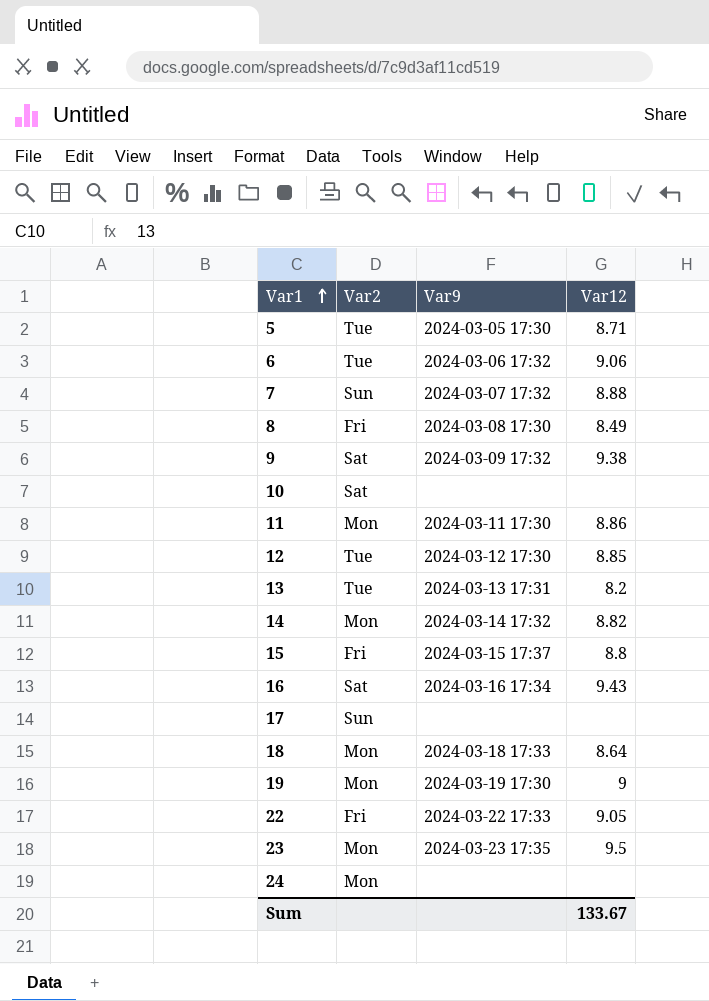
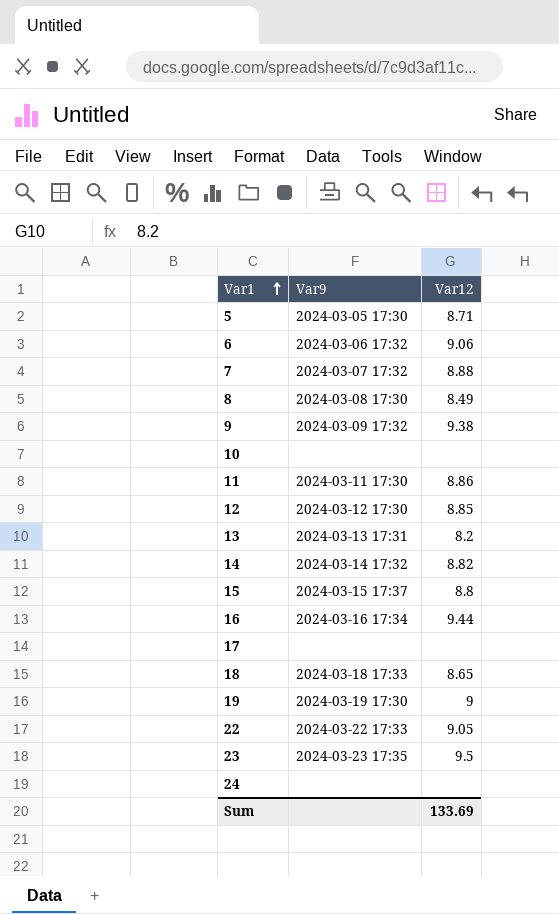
column Var2 | position: 2 -> none
16 | Var12: 9.43 -> 9.44
18 | Var12: 8.64 -> 8.65
Sum | Var12: 133.67 -> 133.69

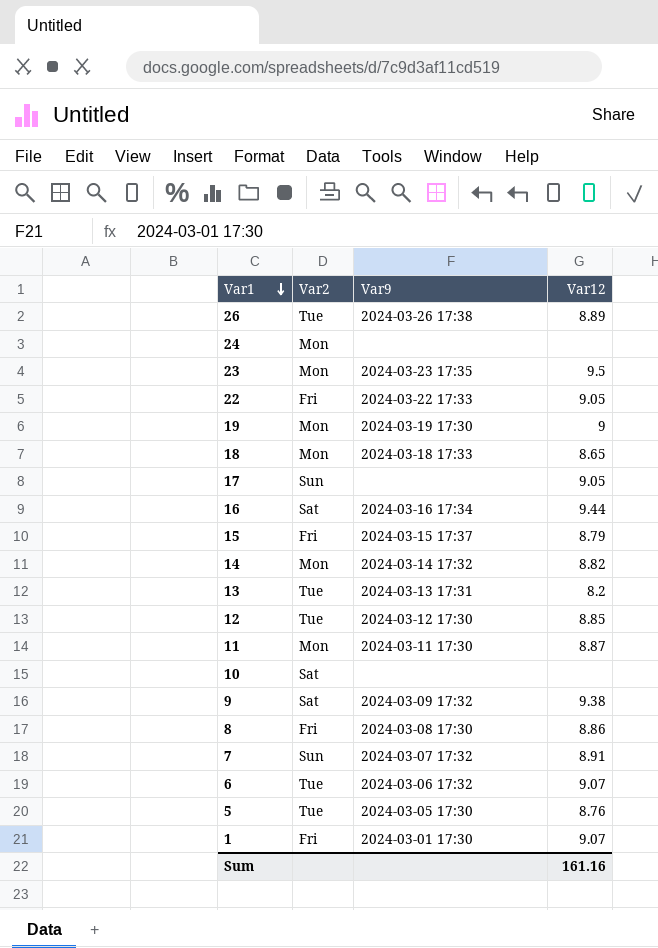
row order: Var1 ascending -> Var1 descending
column Var2 | position: none -> 2
row 26: none -> Tue | 2024-03-26 17:38 | 8.89
17 | Var12: none -> 9.05
15 | Var12: 8.8 -> 8.79
11 | Var12: 8.86 -> 8.87
8 | Var12: 8.49 -> 8.86
7 | Var12: 8.88 -> 8.91
6 | Var12: 9.06 -> 9.07
5 | Var12: 8.71 -> 8.76
row 1: none -> Fri | 2024-03-01 17:30 | 9.07
Sum | Var12: 133.69 -> 161.16

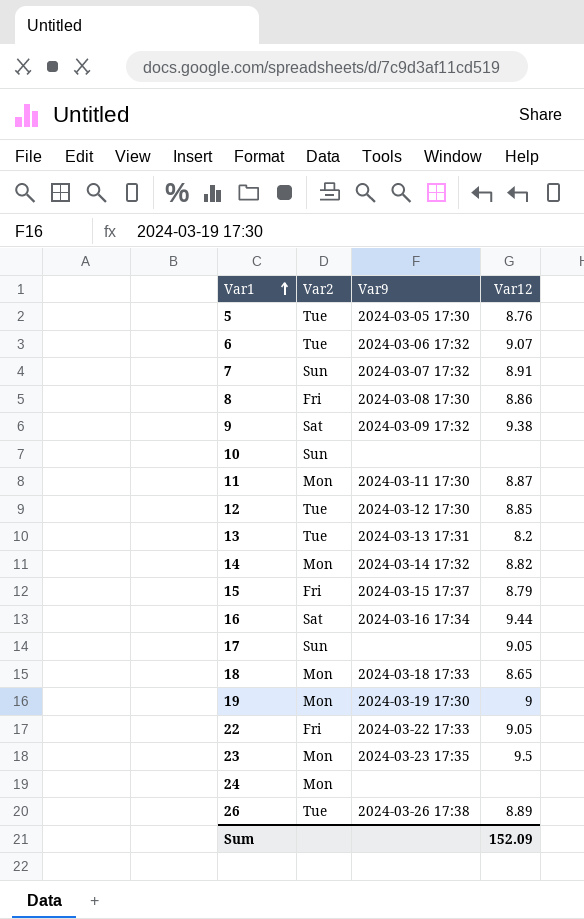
row order: Var1 descending -> Var1 ascending
row 1: Fri | 2024-03-01 17:30 | 9.07 -> none
10 | Var2: Sat -> Sun
Sum | Var12: 161.16 -> 152.09

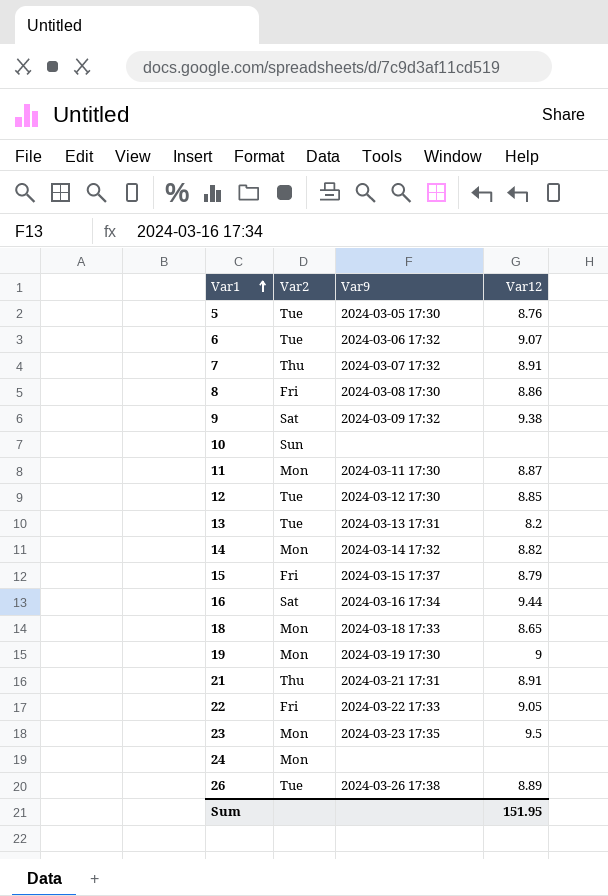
row 17: Sun | none | 9.05 -> none
7 | Var2: Sun -> Thu
row 21: none -> Thu | 2024-03-21 17:31 | 8.91
Sum | Var12: 152.09 -> 151.95

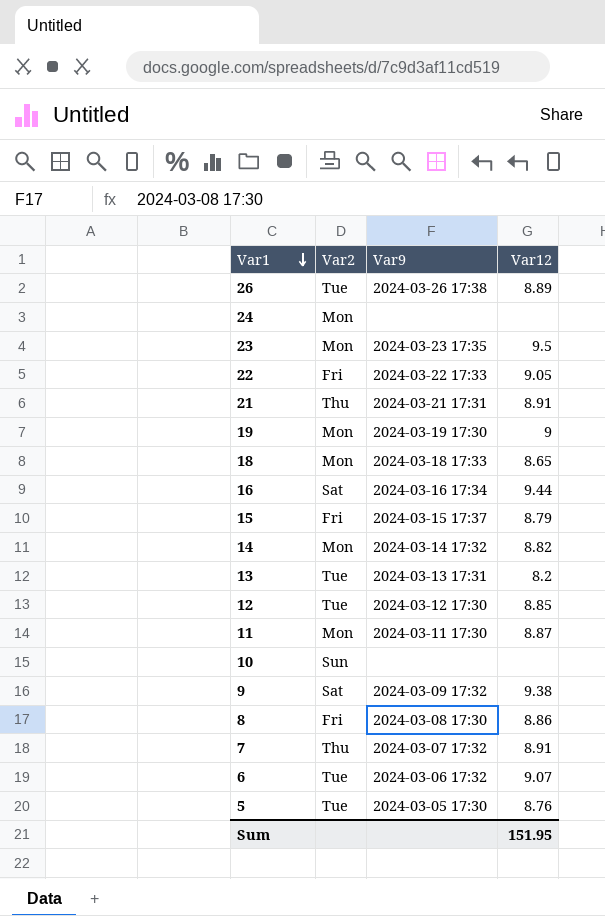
row order: Var1 ascending -> Var1 descending

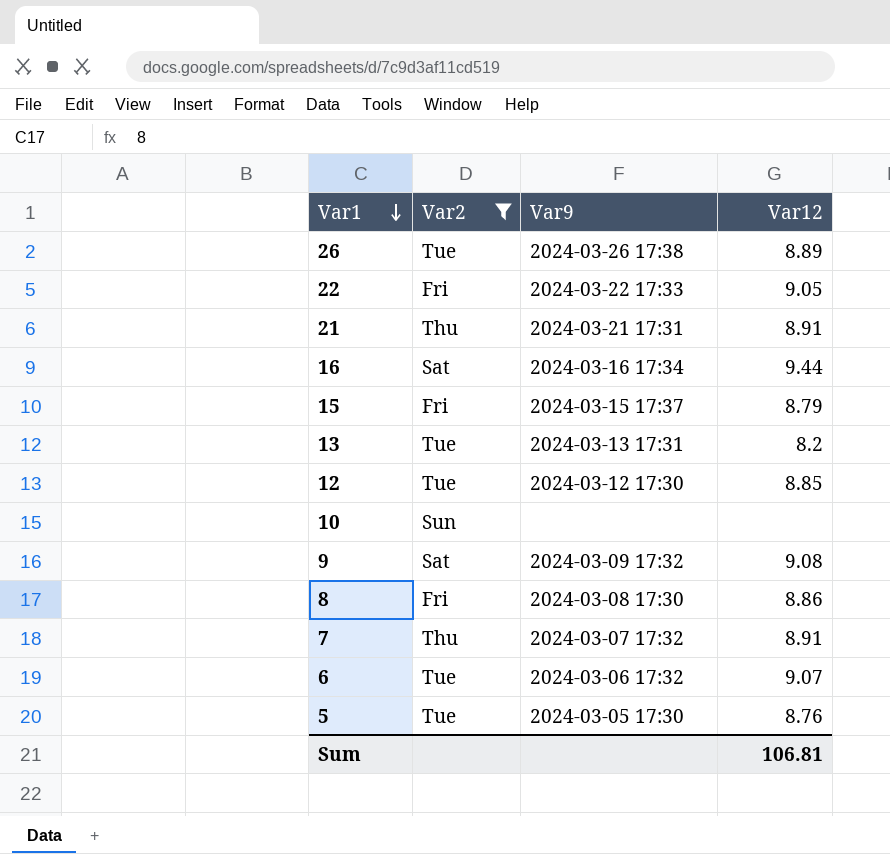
filter: none -> Var2 != Mon
9 | Var12: 9.38 -> 9.08
Sum | Var12: 151.95 -> 106.81

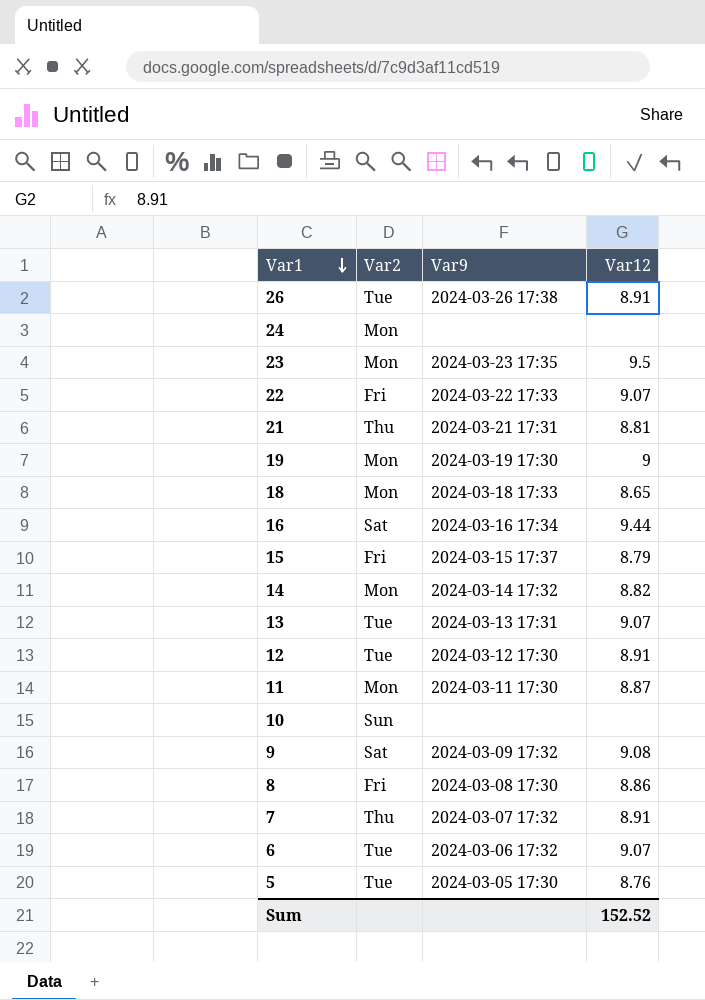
filter: Var2 != Mon -> none
26 | Var12: 8.89 -> 8.91
22 | Var12: 9.05 -> 9.07
21 | Var12: 8.91 -> 8.81
13 | Var12: 8.2 -> 9.07
12 | Var12: 8.85 -> 8.91
Sum | Var12: 106.81 -> 152.52

